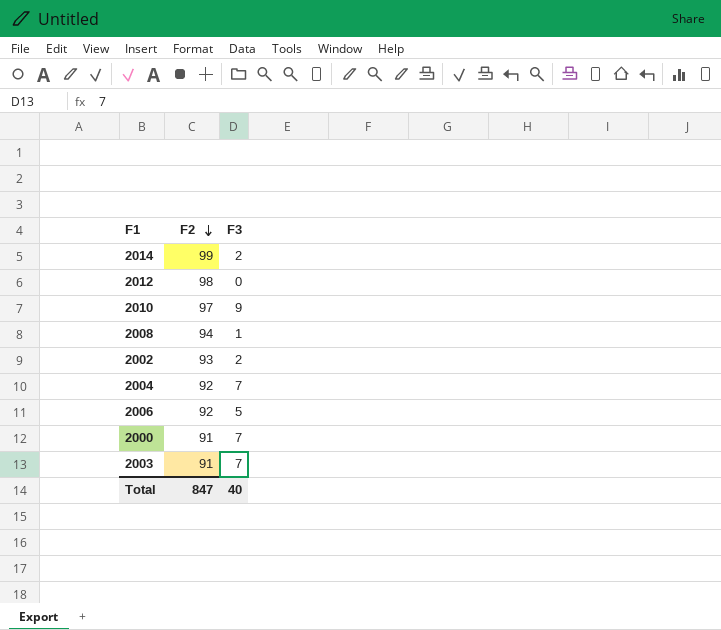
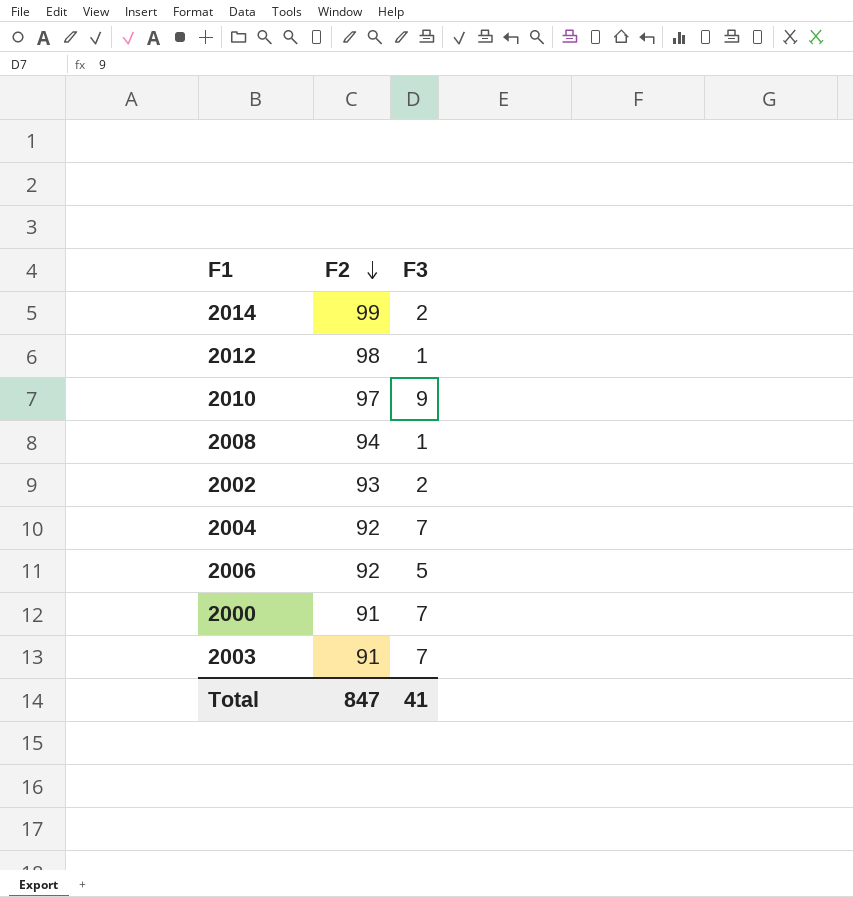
2012 | F3: 0 -> 1
Total | F3: 40 -> 41

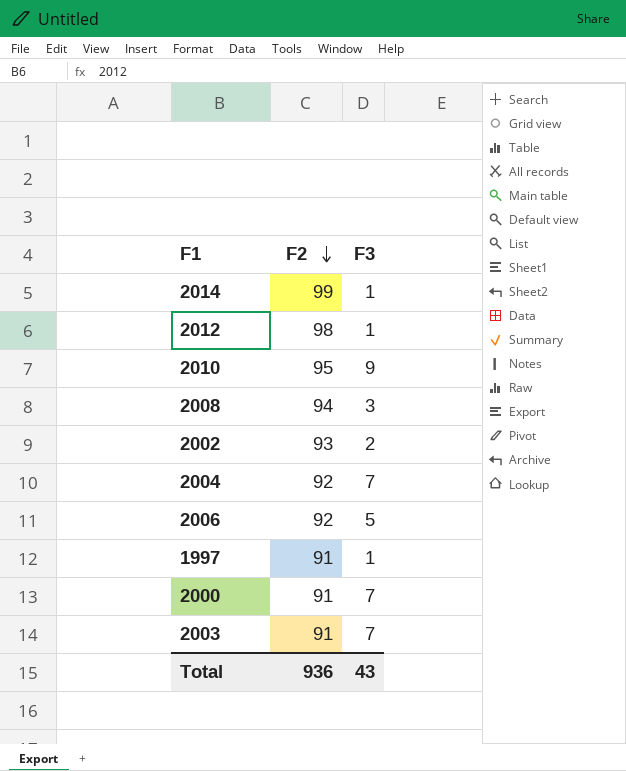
2014 | F3: 2 -> 1
2010 | F2: 97 -> 95
2008 | F3: 1 -> 3
row 1997: none -> 91 | 1
Total | F2: 847 -> 936
Total | F3: 41 -> 43

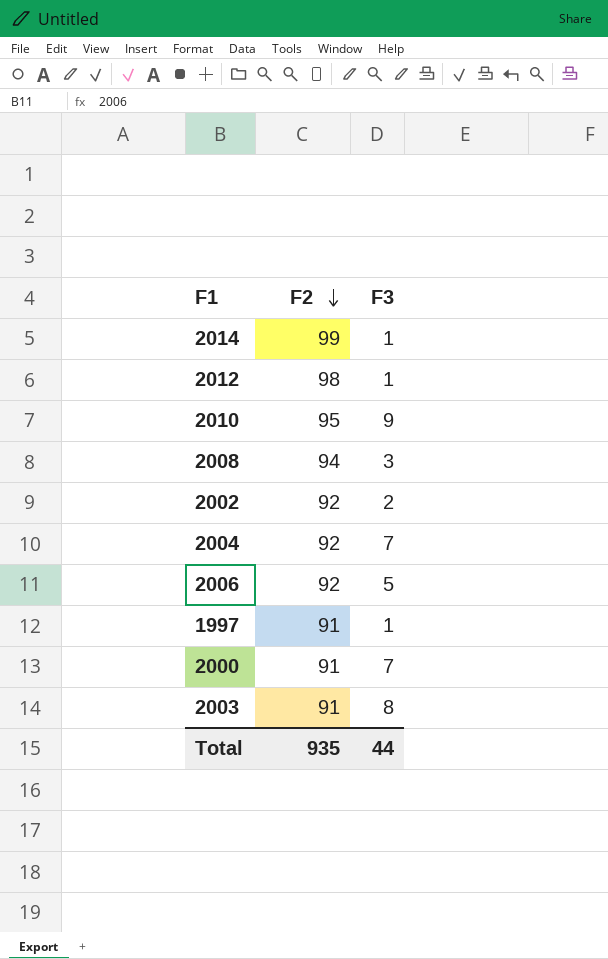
2002 | F2: 93 -> 92
2003 | F3: 7 -> 8
Total | F2: 936 -> 935
Total | F3: 43 -> 44

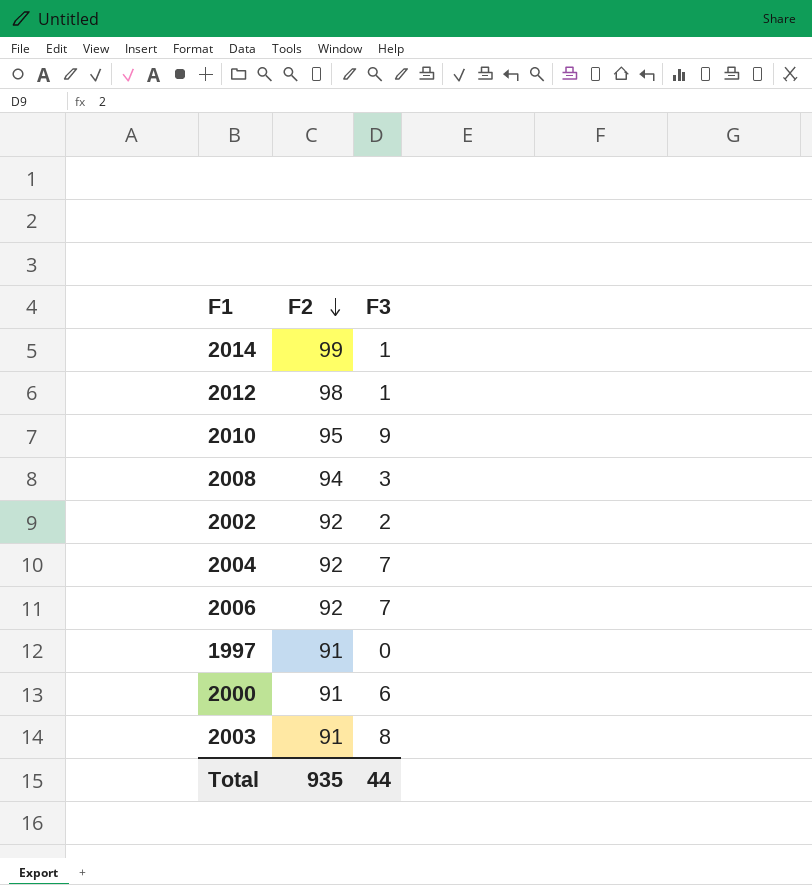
2006 | F3: 5 -> 7
1997 | F3: 1 -> 0
2000 | F3: 7 -> 6

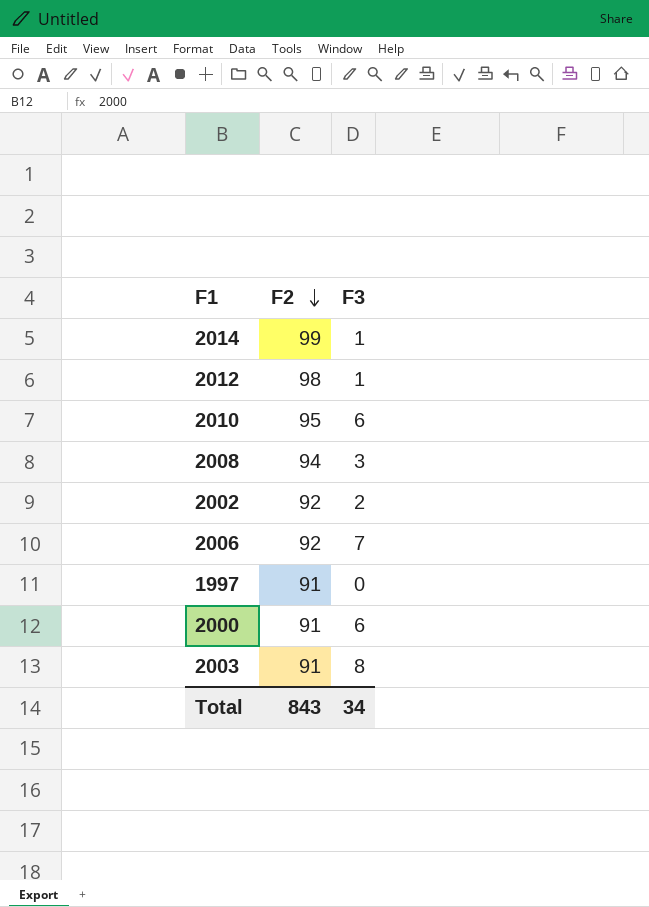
row 2004: 92 | 7 -> none
2010 | F3: 9 -> 6
Total | F2: 935 -> 843
Total | F3: 44 -> 34

